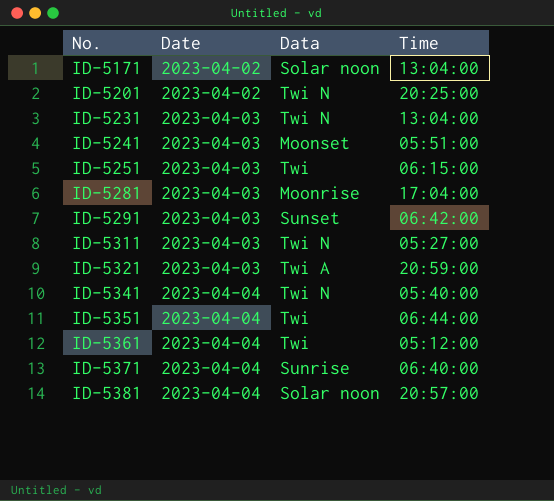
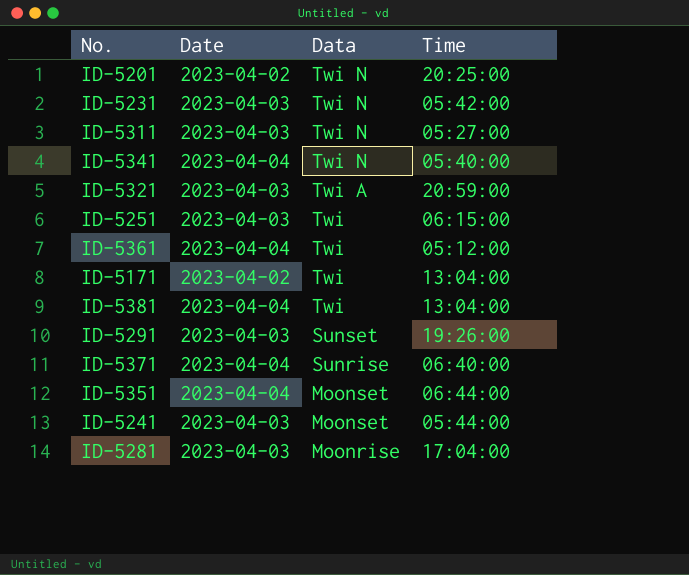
row order: No. ascending -> Data descending
ID-5231 | Time: 13:04:00 -> 05:42:00
ID-5171 | Data: Solar noon -> Twi
ID-5381 | Data: Solar noon -> Twi
ID-5381 | Time: 20:57:00 -> 13:04:00
ID-5291 | Time: 06:42:00 -> 19:26:00
ID-5351 | Data: Twi -> Moonset
ID-5241 | Time: 05:51:00 -> 05:44:00

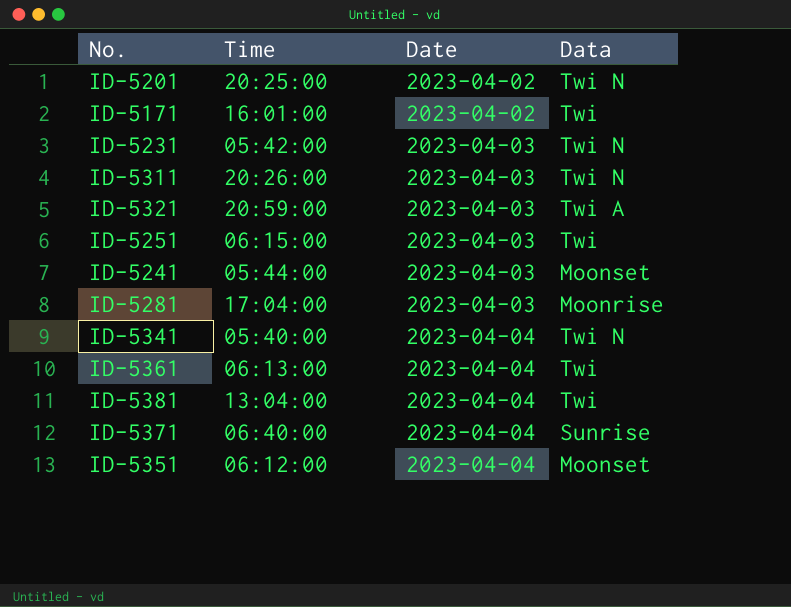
row order: Data descending -> Date ascending
column Time | position: 4 -> 2
row ID-5291: 2023-04-03 | Sunset | 19:26:00 -> none
ID-5171 | Time: 13:04:00 -> 16:01:00
ID-5311 | Time: 05:27:00 -> 20:26:00
ID-5361 | Time: 05:12:00 -> 06:13:00
ID-5351 | Time: 06:44:00 -> 06:12:00

